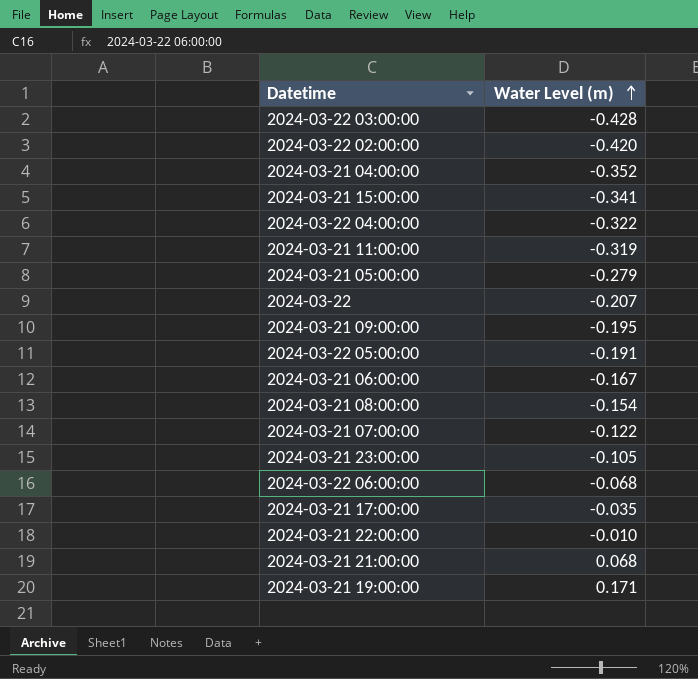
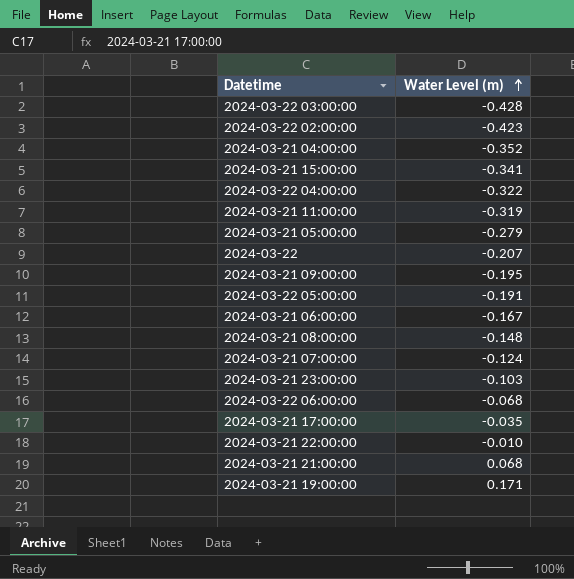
2024-03-22 02:00:00 | Water Level (m): -0.420 -> -0.423
2024-03-21 08:00:00 | Water Level (m): -0.154 -> -0.148
2024-03-21 07:00:00 | Water Level (m): -0.122 -> -0.124
2024-03-21 23:00:00 | Water Level (m): -0.105 -> -0.103

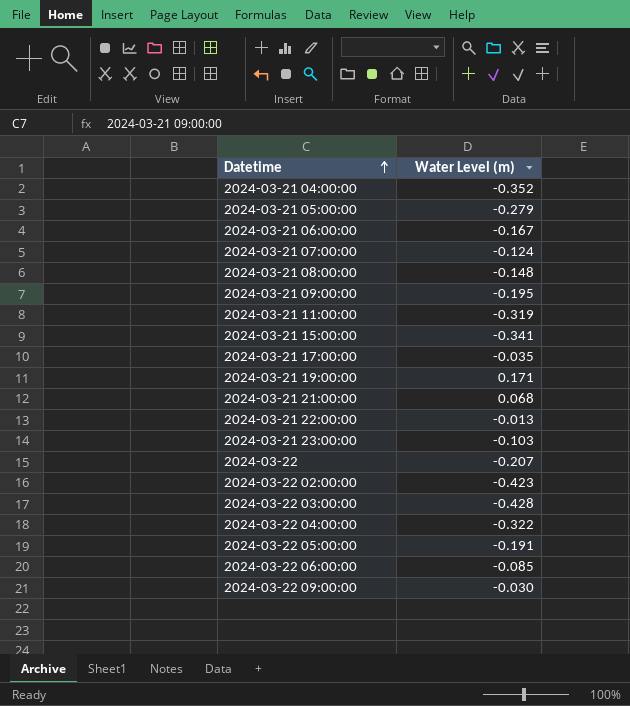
row order: Water Level (m) ascending -> Datetime ascending
2024-03-21 22:00:00 | Water Level (m): -0.010 -> -0.013
2024-03-22 06:00:00 | Water Level (m): -0.068 -> -0.085
row 2024-03-22 09:00:00: none -> -0.030

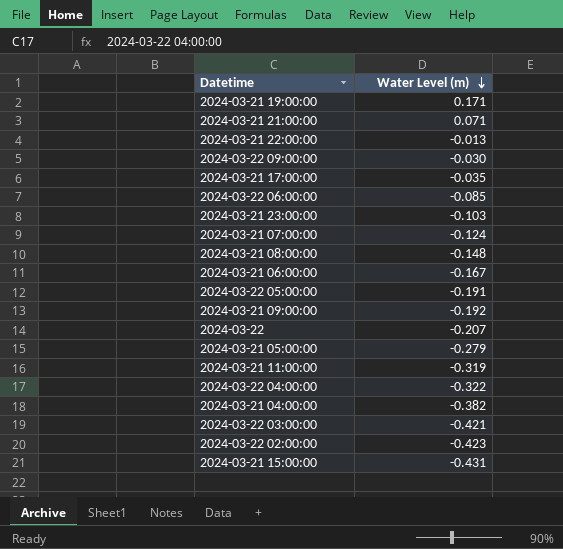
row order: Datetime ascending -> Water Level (m) descending
2024-03-21 21:00:00 | Water Level (m): 0.068 -> 0.071
2024-03-21 09:00:00 | Water Level (m): -0.195 -> -0.192
2024-03-21 04:00:00 | Water Level (m): -0.352 -> -0.382
2024-03-22 03:00:00 | Water Level (m): -0.428 -> -0.421
2024-03-21 15:00:00 | Water Level (m): -0.341 -> -0.431

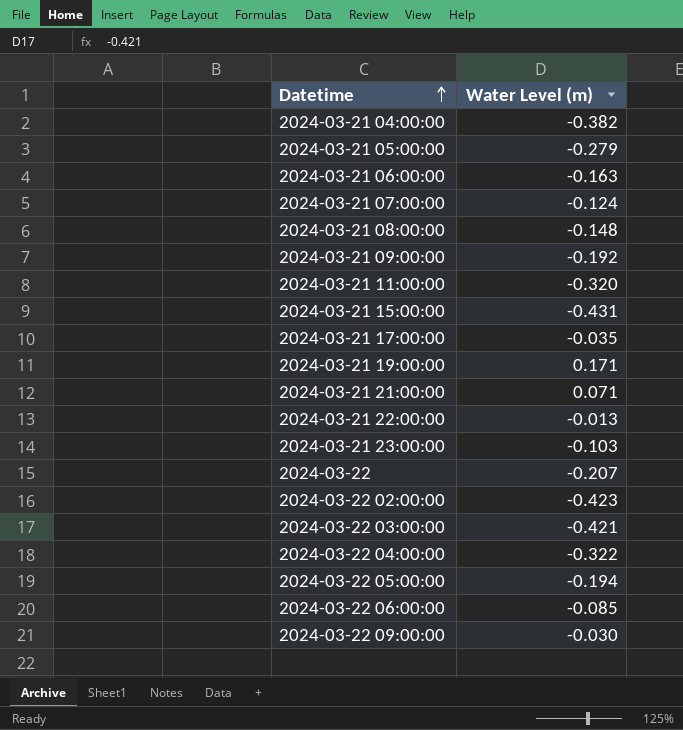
row order: Water Level (m) descending -> Datetime ascending
2024-03-21 06:00:00 | Water Level (m): -0.167 -> -0.163
2024-03-21 11:00:00 | Water Level (m): -0.319 -> -0.320
2024-03-22 05:00:00 | Water Level (m): -0.191 -> -0.194

